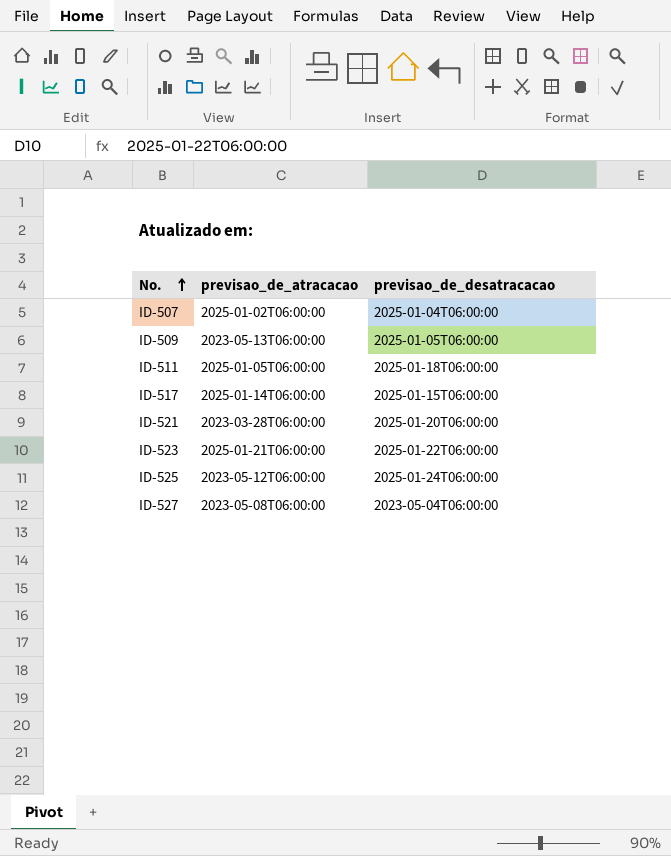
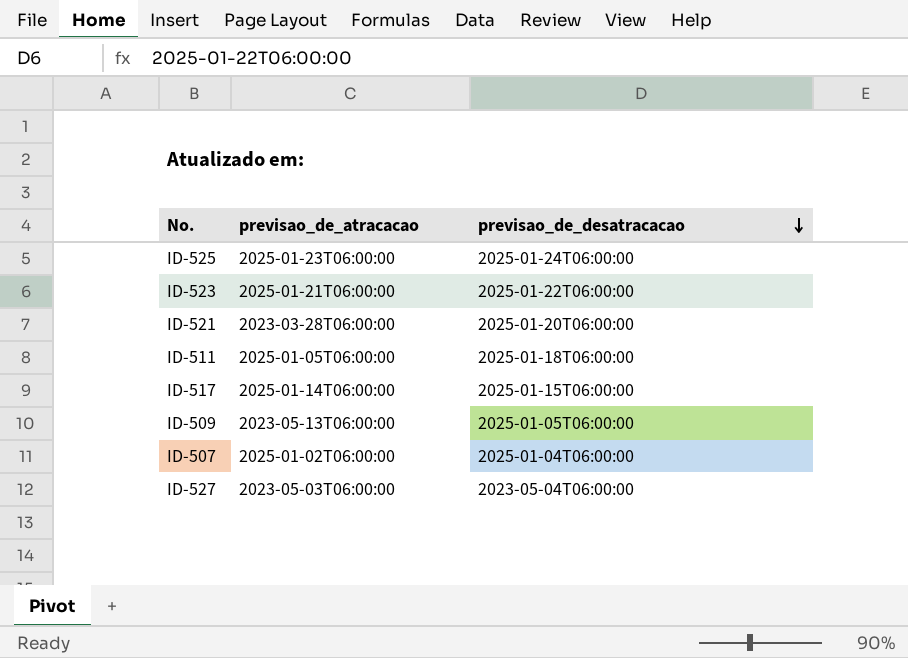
row order: No. ascending -> previsao_de_desatracacao descending
ID-525 | previsao_de_atracacao: 2023-05-12T06:00:00 -> 2025-01-23T06:00:00
ID-527 | previsao_de_atracacao: 2023-05-08T06:00:00 -> 2023-05-03T06:00:00

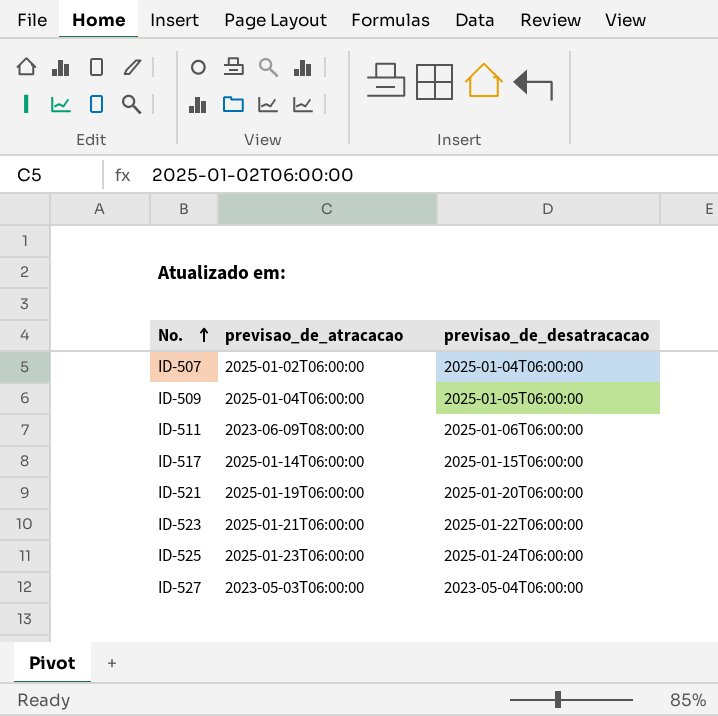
row order: previsao_de_desatracacao descending -> No. ascending
ID-509 | previsao_de_atracacao: 2023-05-13T06:00:00 -> 2025-01-04T06:00:00
ID-511 | previsao_de_atracacao: 2025-01-05T06:00:00 -> 2023-06-09T08:00:00
ID-511 | previsao_de_desatracacao: 2025-01-18T06:00:00 -> 2025-01-06T06:00:00
ID-521 | previsao_de_atracacao: 2023-03-28T06:00:00 -> 2025-01-19T06:00:00

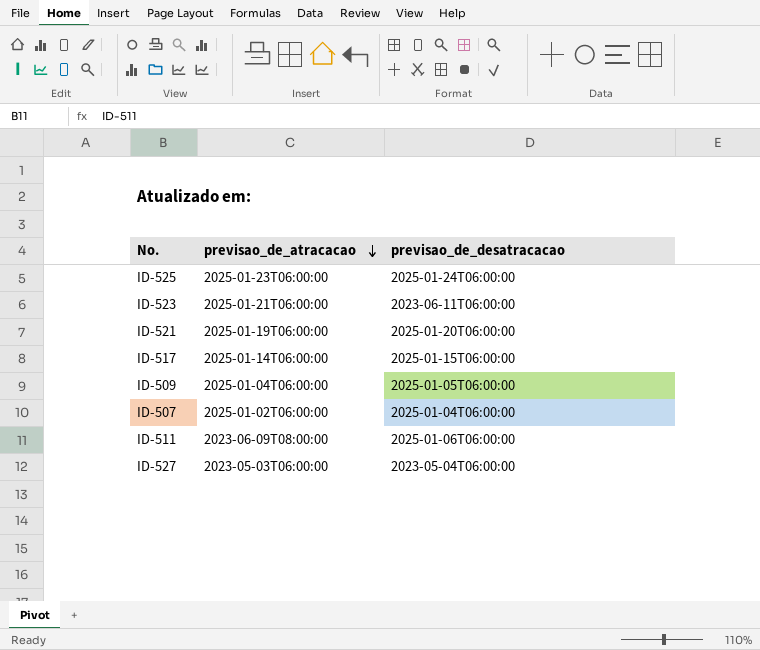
row order: No. ascending -> previsao_de_atracacao descending
ID-523 | previsao_de_desatracacao: 2025-01-22T06:00:00 -> 2023-06-11T06:00:00

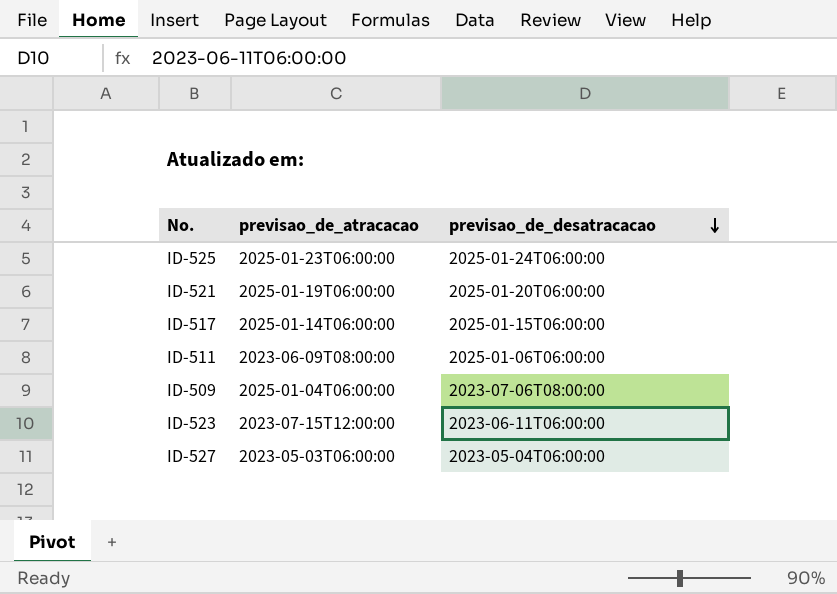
row order: previsao_de_atracacao descending -> previsao_de_desatracacao descending
row ID-507: 2025-01-02T06:00:00 | 2025-01-04T06:00:00 -> none
ID-509 | previsao_de_desatracacao: 2025-01-05T06:00:00 -> 2023-07-06T08:00:00
ID-523 | previsao_de_atracacao: 2025-01-21T06:00:00 -> 2023-07-15T12:00:00

